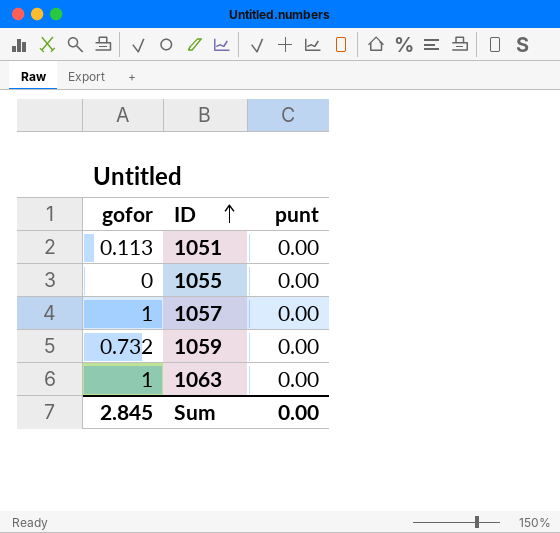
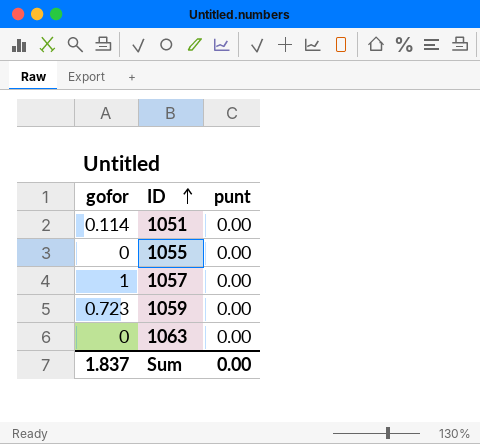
1051 | gofor: 0.113 -> 0.114
1059 | gofor: 0.732 -> 0.723
1063 | gofor: 1 -> 0
Sum | gofor: 2.845 -> 1.837

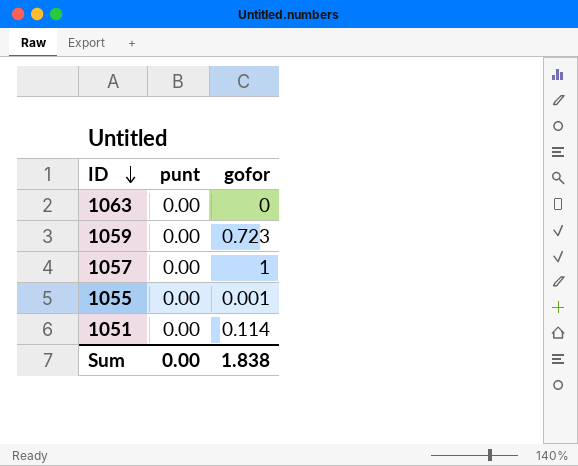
row order: ID ascending -> ID descending
column gofor | position: 1 -> 3
1055 | gofor: 0 -> 0.001
Sum | gofor: 1.837 -> 1.838

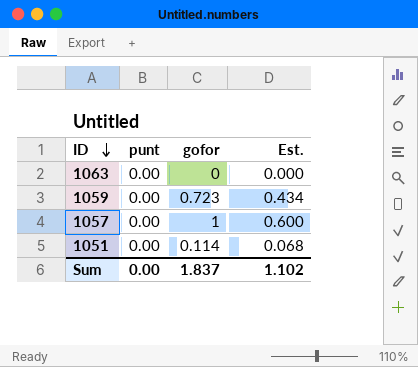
column Est. | formula: none -> [gofor] * 0.6
row 1055: 0.00 | 0.001 -> none
Sum | gofor: 1.838 -> 1.837

